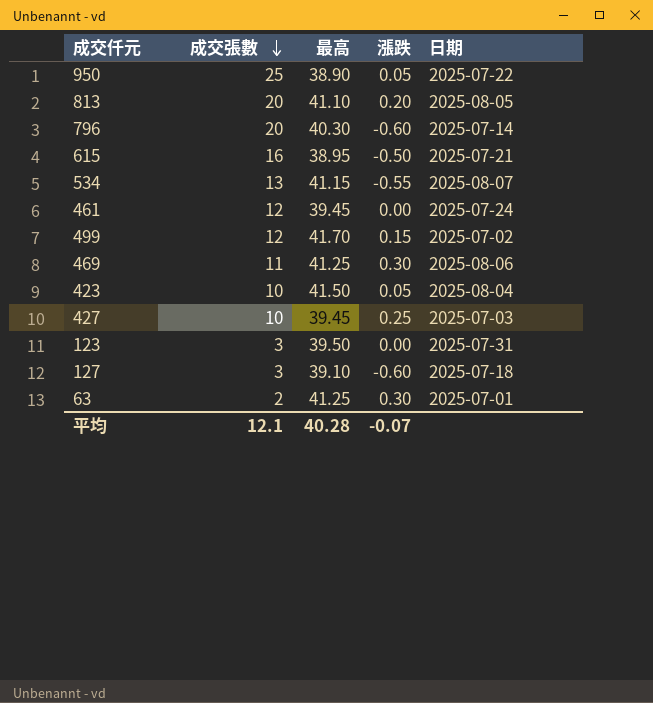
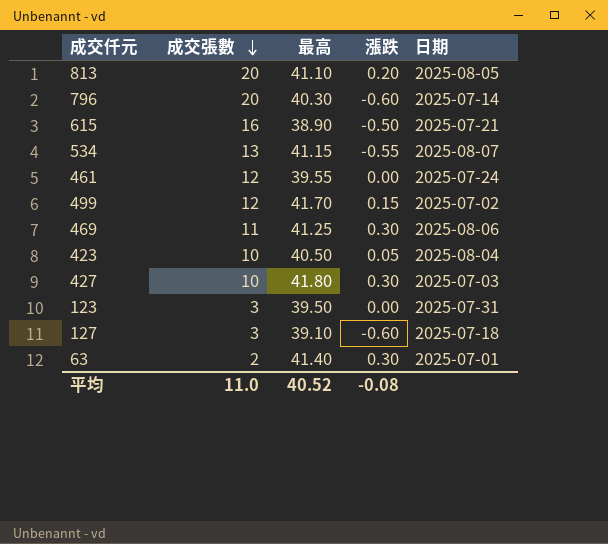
row 950: 25 | 38.90 | 0.05 | 2025-07-22 -> none
615 | 最高: 38.95 -> 38.90
461 | 最高: 39.45 -> 39.55
423 | 最高: 41.50 -> 40.50
427 | 最高: 39.45 -> 41.80
427 | 漲跌: 0.25 -> 0.30
63 | 最高: 41.25 -> 41.40
平均 | 成交張數: 12.1 -> 11.0
平均 | 最高: 40.28 -> 40.52
平均 | 漲跌: -0.07 -> -0.08

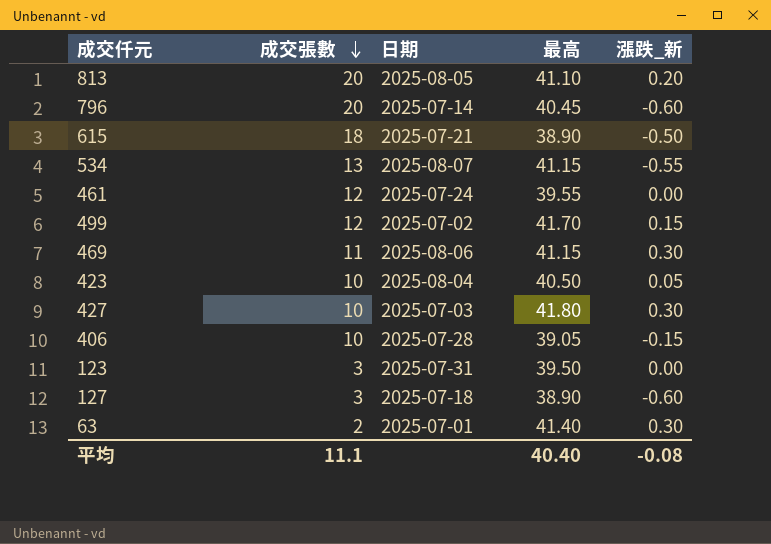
column 日期 | position: 5 -> 3
column name: 漲跌 -> 漲跌_新
796 | 最高: 40.30 -> 40.45
615 | 成交張數: 16 -> 18
469 | 最高: 41.25 -> 41.15
row 406: none -> 10 | 2025-07-28 | 39.05 | -0.15
127 | 最高: 39.10 -> 38.90
平均 | 成交張數: 11.0 -> 11.1
平均 | 最高: 40.52 -> 40.40

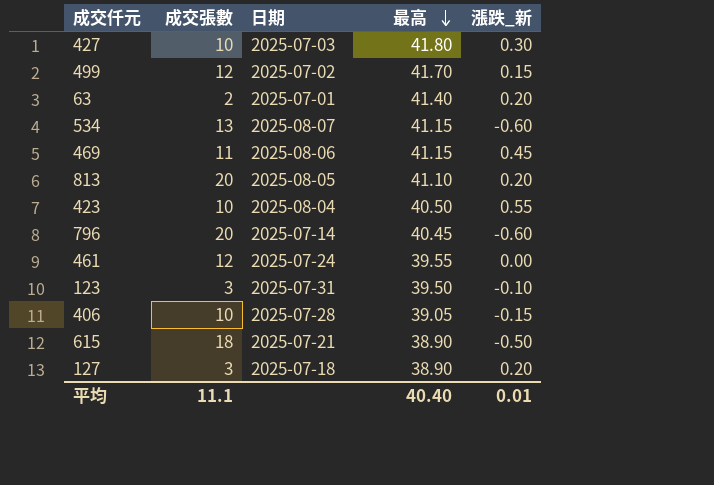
row order: 成交張數 descending -> 最高 descending
63 | 漲跌_新: 0.30 -> 0.20
534 | 漲跌_新: -0.55 -> -0.60
469 | 漲跌_新: 0.30 -> 0.45
423 | 漲跌_新: 0.05 -> 0.55
123 | 漲跌_新: 0.00 -> -0.10
127 | 漲跌_新: -0.60 -> 0.20
平均 | 漲跌_新: -0.08 -> 0.01

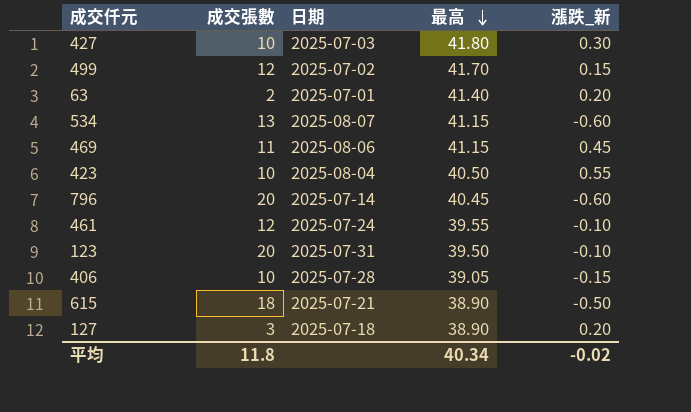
row 813: 20 | 2025-08-05 | 41.10 | 0.20 -> none
461 | 漲跌_新: 0.00 -> -0.10
123 | 成交張數: 3 -> 20
平均 | 成交張數: 11.1 -> 11.8
平均 | 最高: 40.40 -> 40.34
平均 | 漲跌_新: 0.01 -> -0.02

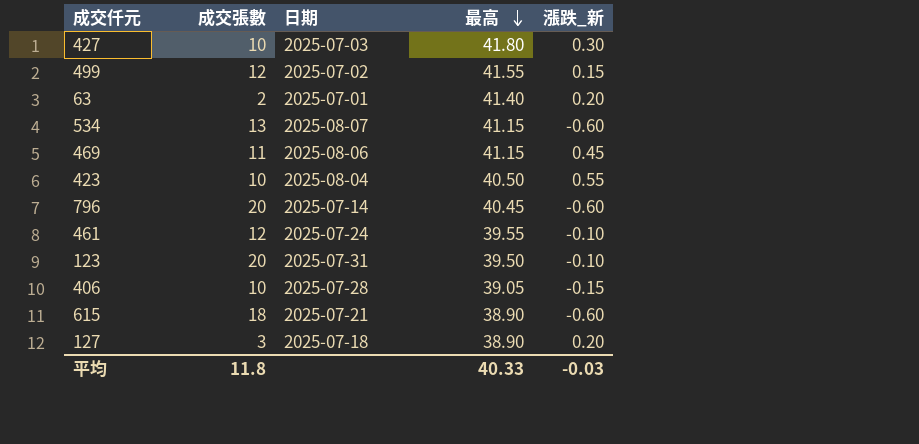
499 | 最高: 41.70 -> 41.55
615 | 漲跌_新: -0.50 -> -0.60
平均 | 最高: 40.34 -> 40.33
平均 | 漲跌_新: -0.02 -> -0.03

